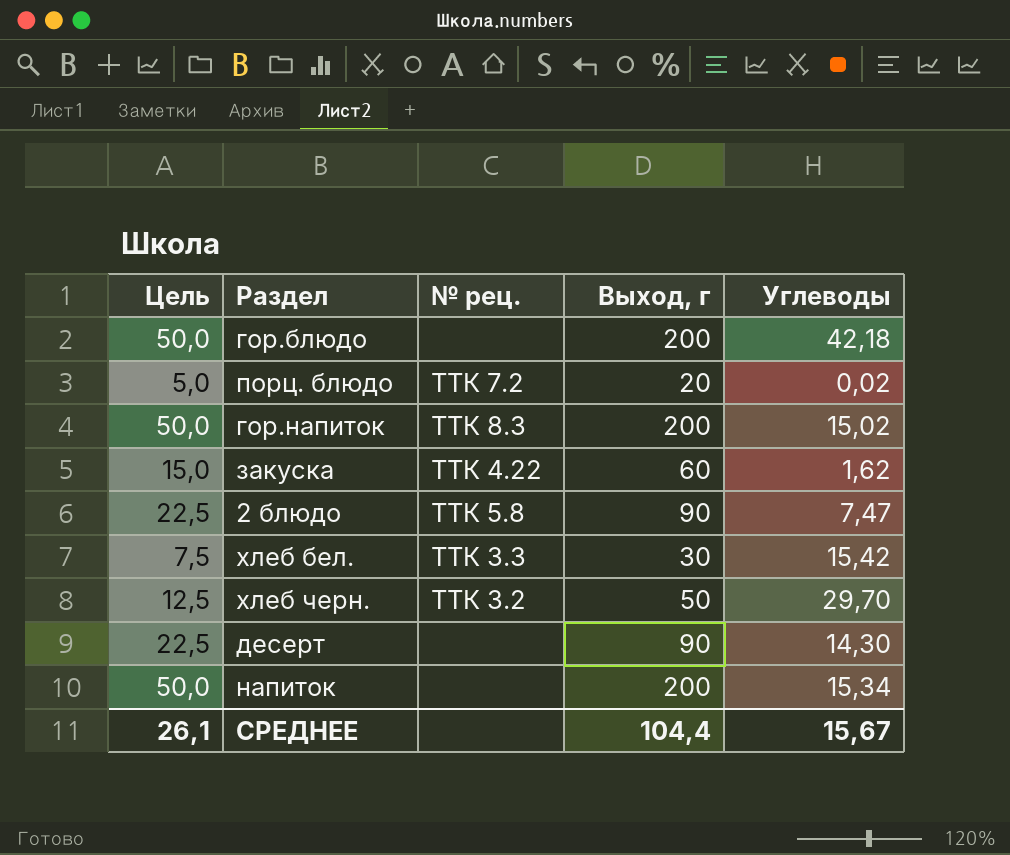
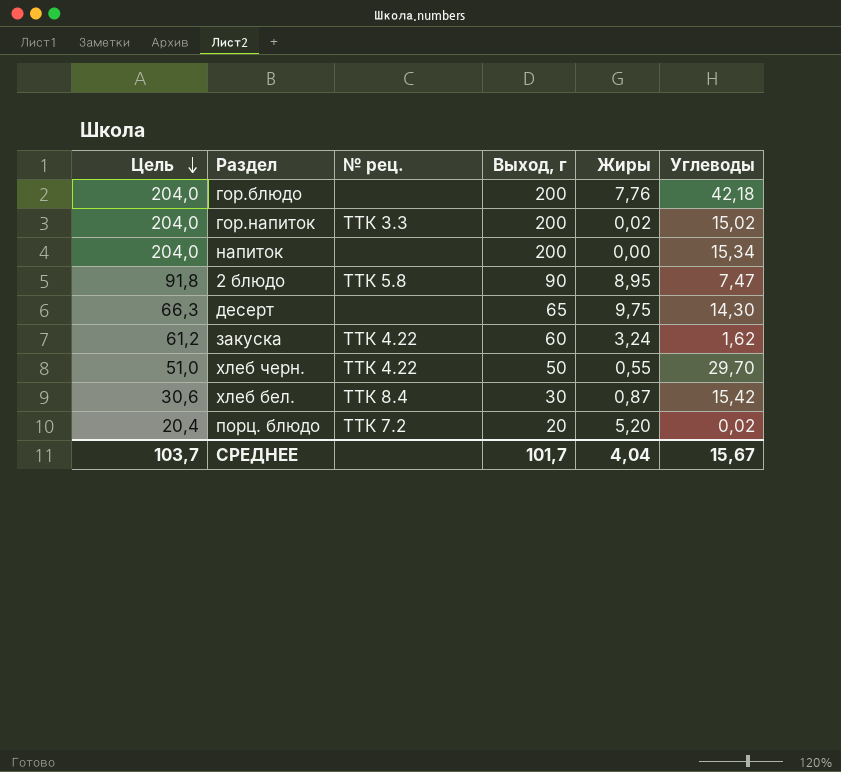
row order: none -> Цель descending
column Цель | formula: [Выход, г] * 0,25 -> [Выход, г] * 1,02
column Жиры | position: none -> 5
гор.напиток | № рец.: ТТК 8.3 -> ТТК 3.3
десерт | Выход, г: 90 -> 65
хлеб черн. | № рец.: ТТК 3.2 -> ТТК 4.22
хлеб бел. | № рец.: ТТК 3.3 -> ТТК 8.4
СРЕДНЕЕ | Цель: 26,1 -> 103,7
СРЕДНЕЕ | Выход, г: 104,4 -> 101,7

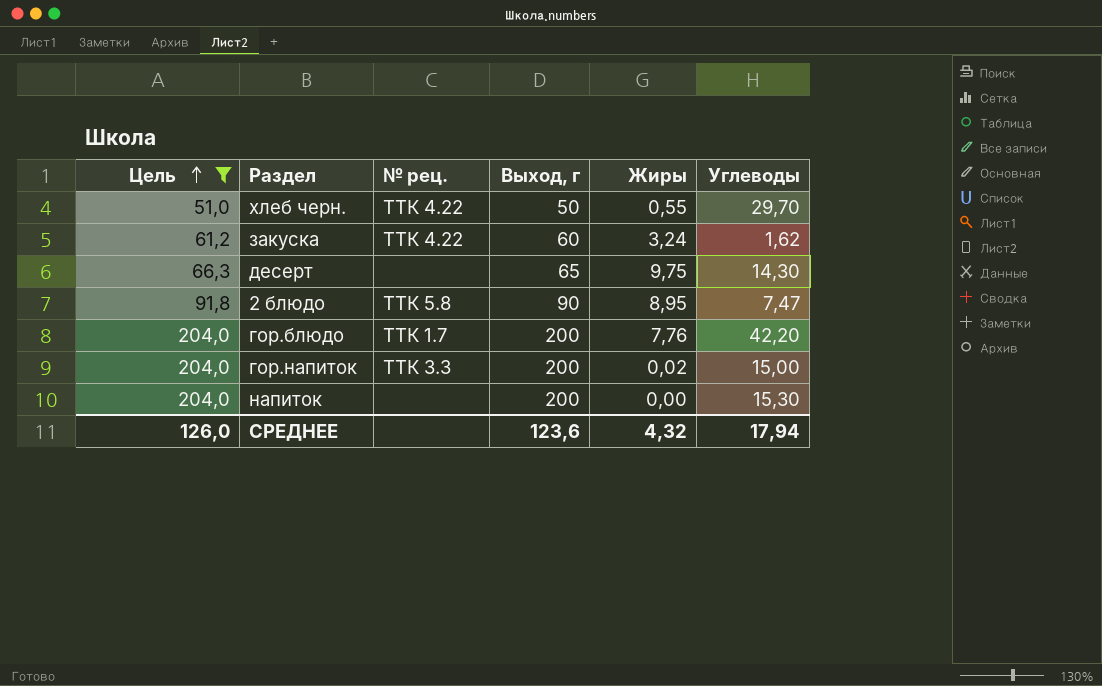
filter: none -> Цель >= 51,0
row order: Цель descending -> Цель ascending
гор.блюдо | № рец.: none -> ТТК 1.7
гор.блюдо | Углеводы: 42,18 -> 42,20
гор.напиток | Углеводы: 15,02 -> 15,00
напиток | Углеводы: 15,34 -> 15,30
СРЕДНЕЕ | Цель: 103,7 -> 126,0
СРЕДНЕЕ | Выход, г: 101,7 -> 123,6
СРЕДНЕЕ | Жиры: 4,04 -> 4,32
СРЕДНЕЕ | Углеводы: 15,67 -> 17,94

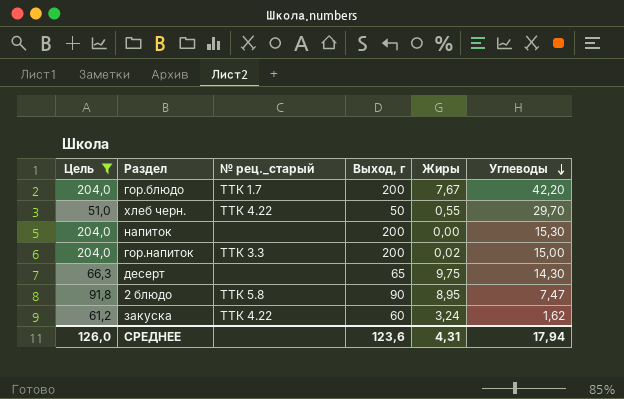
row order: Цель ascending -> Углеводы descending
column name: № рец. -> № рец._старый
гор.блюдо | Жиры: 7,76 -> 7,67
СРЕДНЕЕ | Жиры: 4,32 -> 4,31

